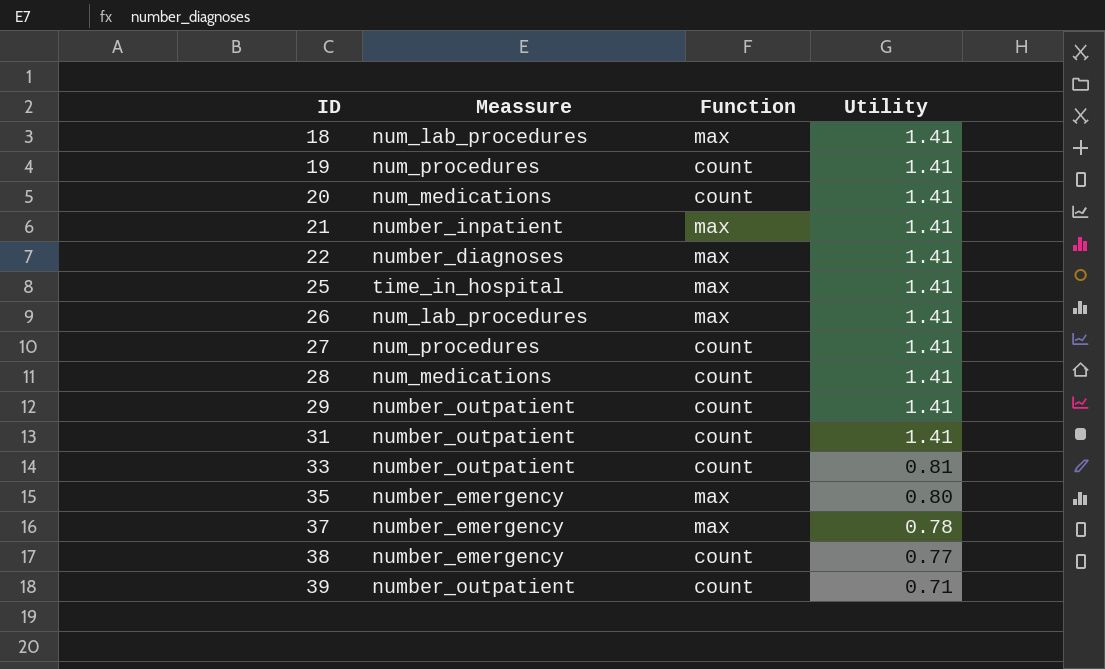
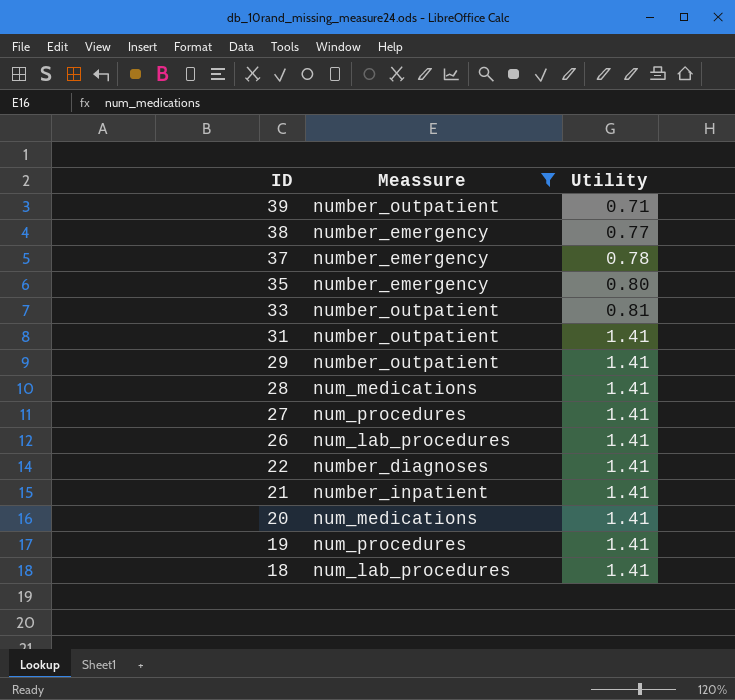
filter: none -> Meassure != time_in_hospital
row order: ID ascending -> ID descending
column Function | position: 3 -> none

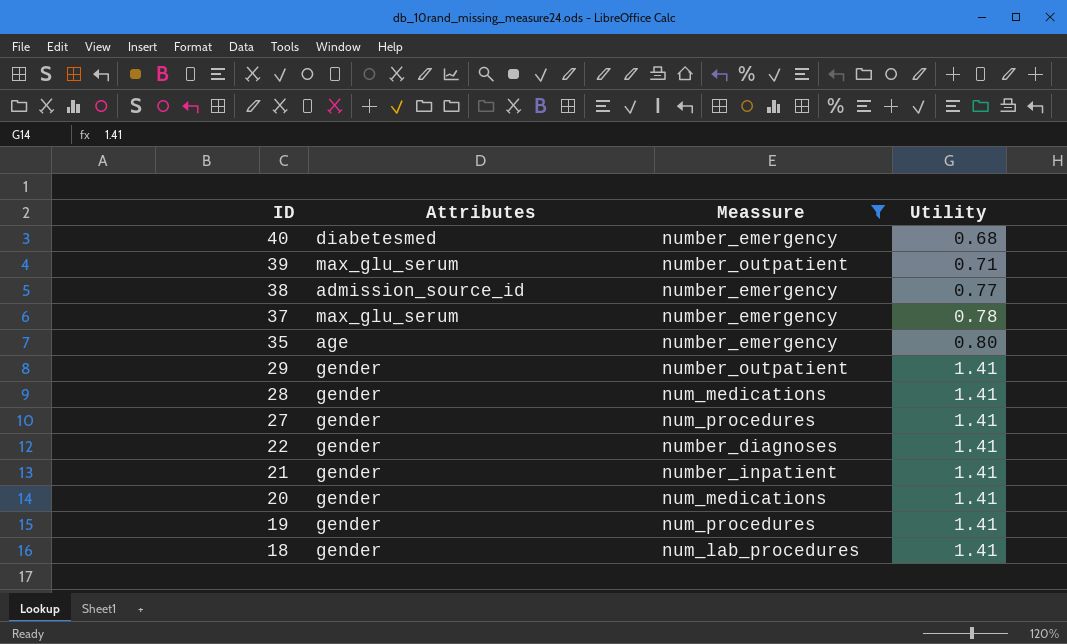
column Attributes | position: none -> 2
row 33: number_outpatient | 0.81 -> none
row 31: number_outpatient | 1.41 -> none
row 26: num_lab_procedures | 1.41 -> none
row 40: none -> diabetesmed | number_emergency | 0.68

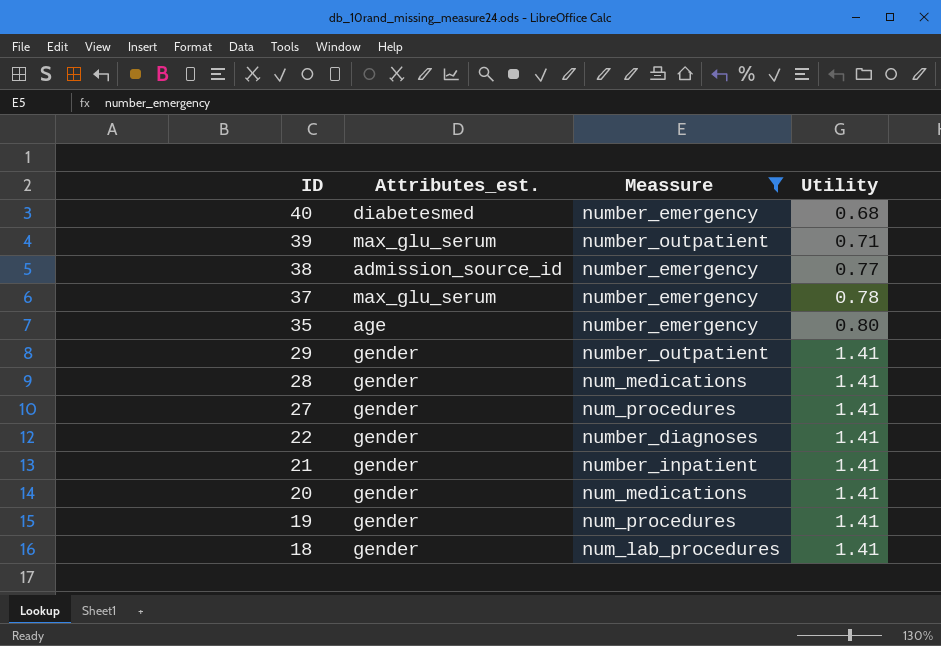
column name: Attributes -> Attributes_est.

